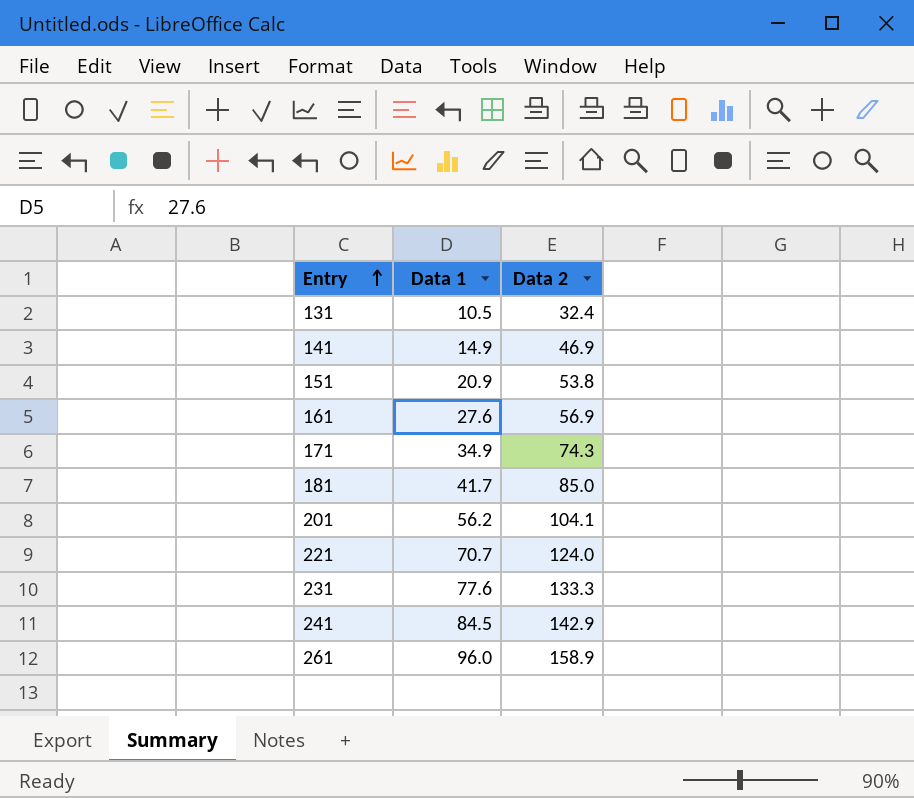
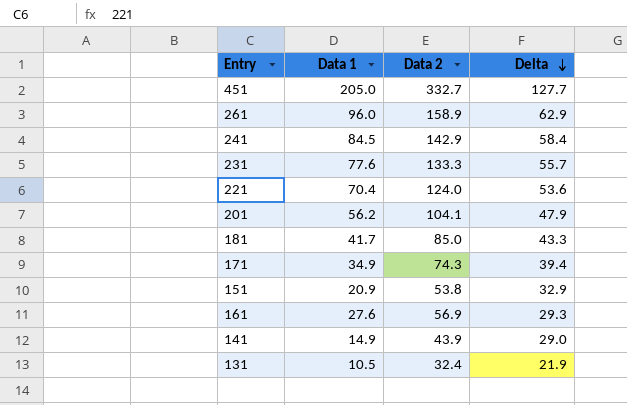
row order: Entry ascending -> Delta descending
column Delta | formula: none -> [Data 2] - [Data 1]
row 451: none -> 205.0 | 332.7 | 127.7
221 | Data 1: 70.7 -> 70.4
141 | Data 2: 46.9 -> 43.9

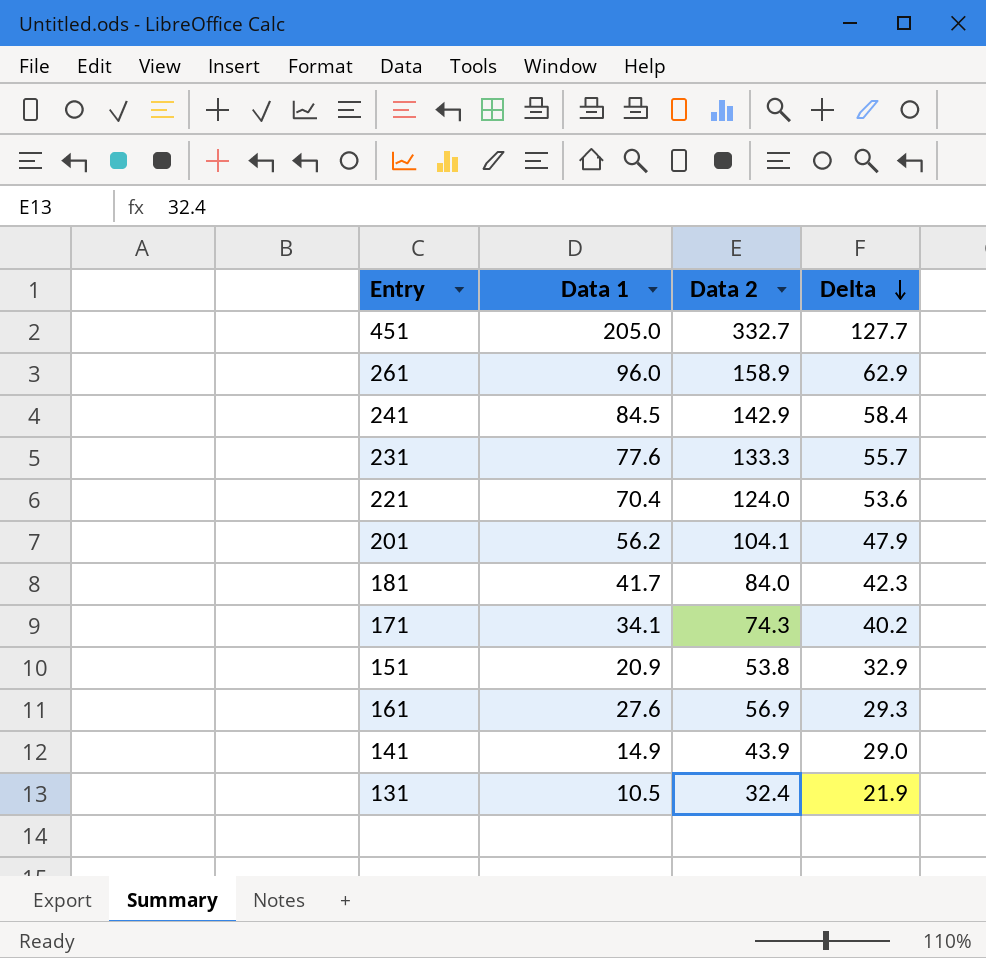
181 | Data 2: 85.0 -> 84.0
181 | Delta: 43.3 -> 42.3
171 | Data 1: 34.9 -> 34.1
171 | Delta: 39.4 -> 40.2

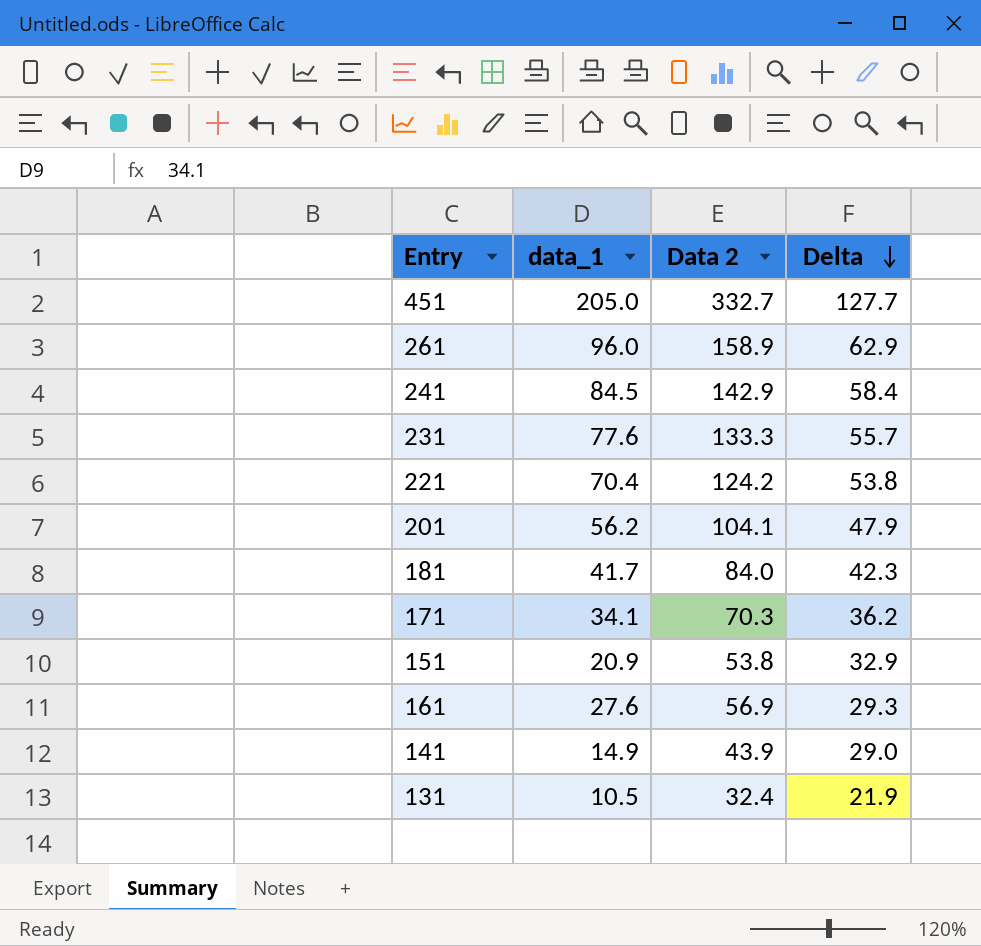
column name: Data 1 -> data_1
221 | Data 2: 124.0 -> 124.2
221 | Delta: 53.6 -> 53.8
171 | Data 2: 74.3 -> 70.3
171 | Delta: 40.2 -> 36.2

